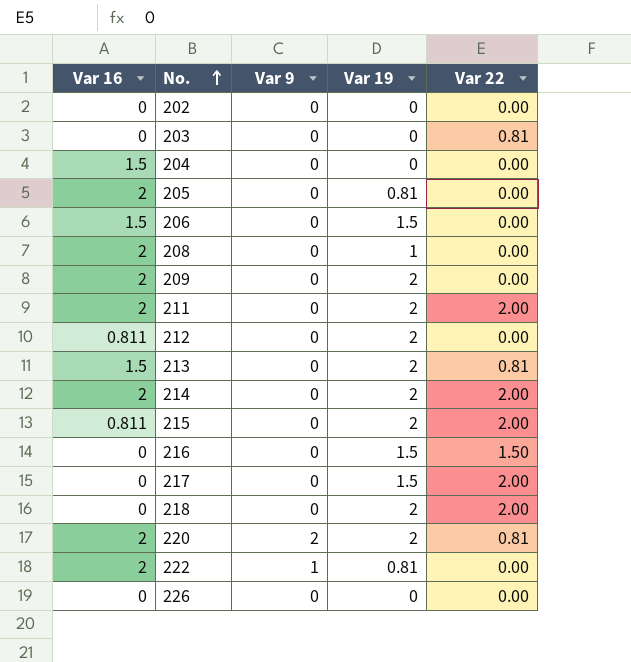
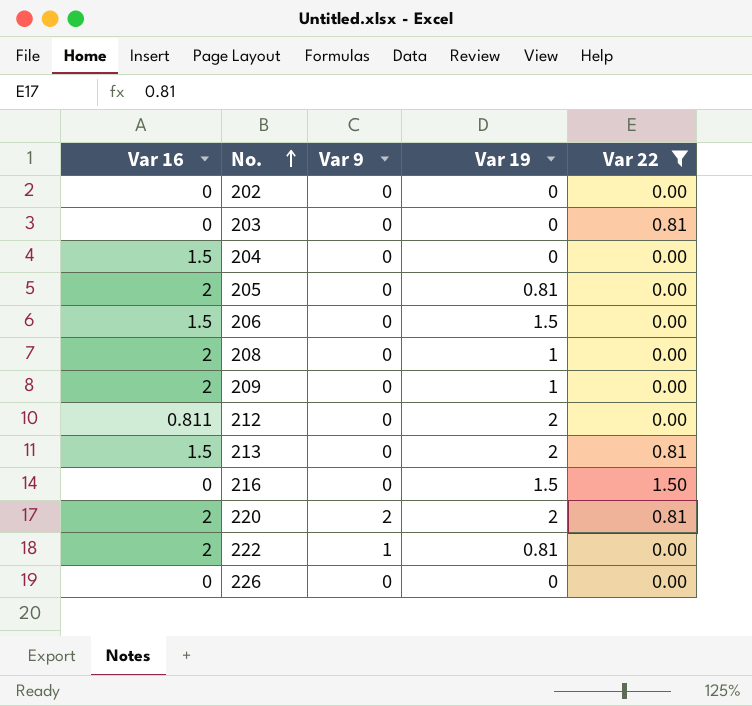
filter: none -> Var 22 != 2.00
209 | Var 19: 2 -> 1

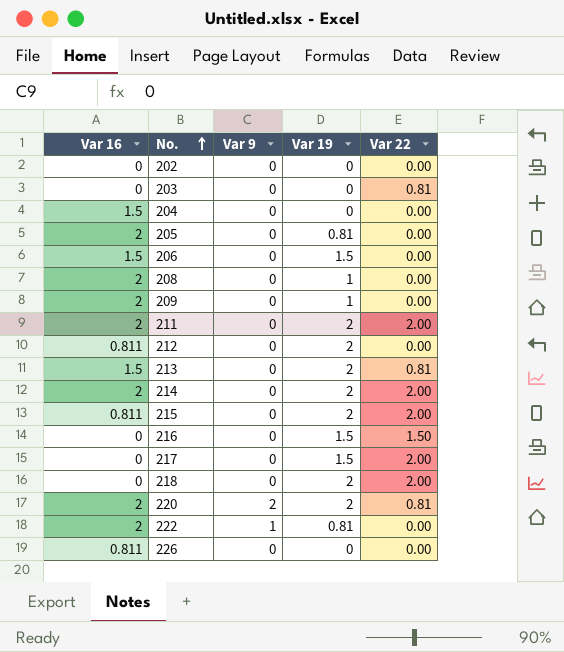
filter: Var 22 != 2.00 -> none
226 | Var 16: 0 -> 0.811

